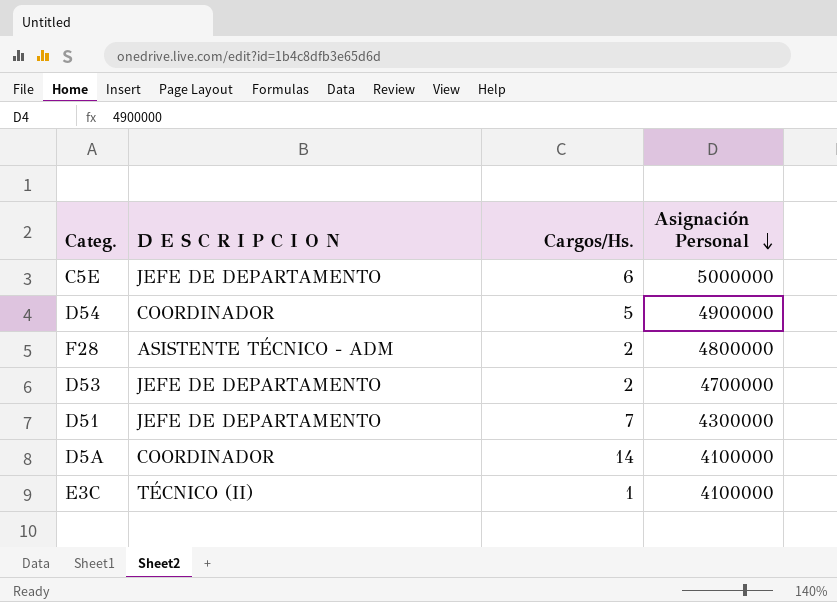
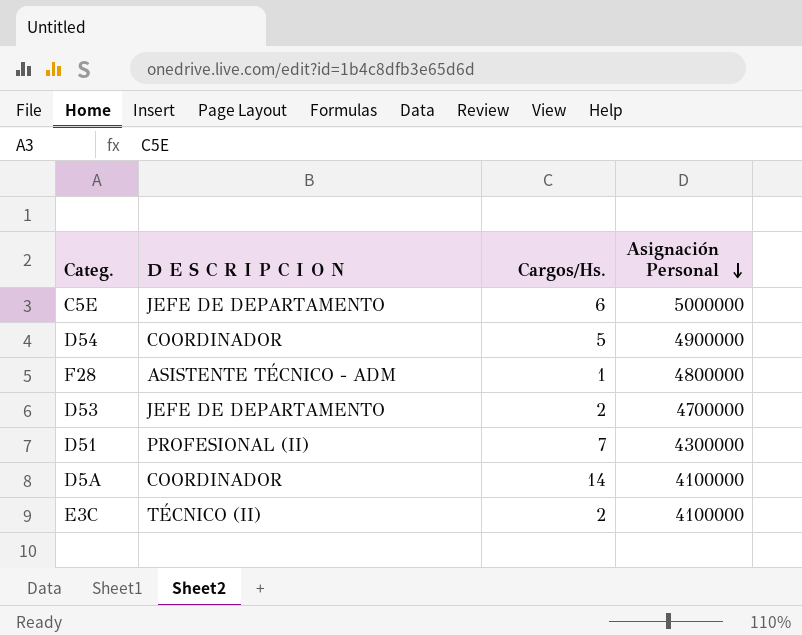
F28 | Cargos/Hs.: 2 -> 1
D51 | D E S C R I P C I O N: JEFE DE DEPARTAMENTO -> PROFESIONAL (II)
E3C | Cargos/Hs.: 1 -> 2

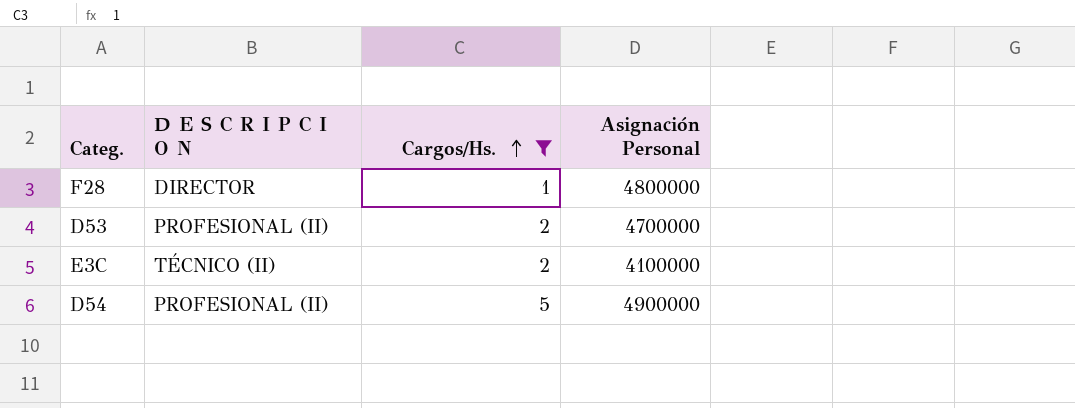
filter: none -> Cargos/Hs. <= 5
row order: Asignación Personal descending -> Cargos/Hs. ascending
F28 | D E S C R I P C I O N: ASISTENTE TÉCNICO - ADM -> DIRECTOR
D53 | D E S C R I P C I O N: JEFE DE DEPARTAMENTO -> PROFESIONAL (II)
D54 | D E S C R I P C I O N: COORDINADOR -> PROFESIONAL (II)

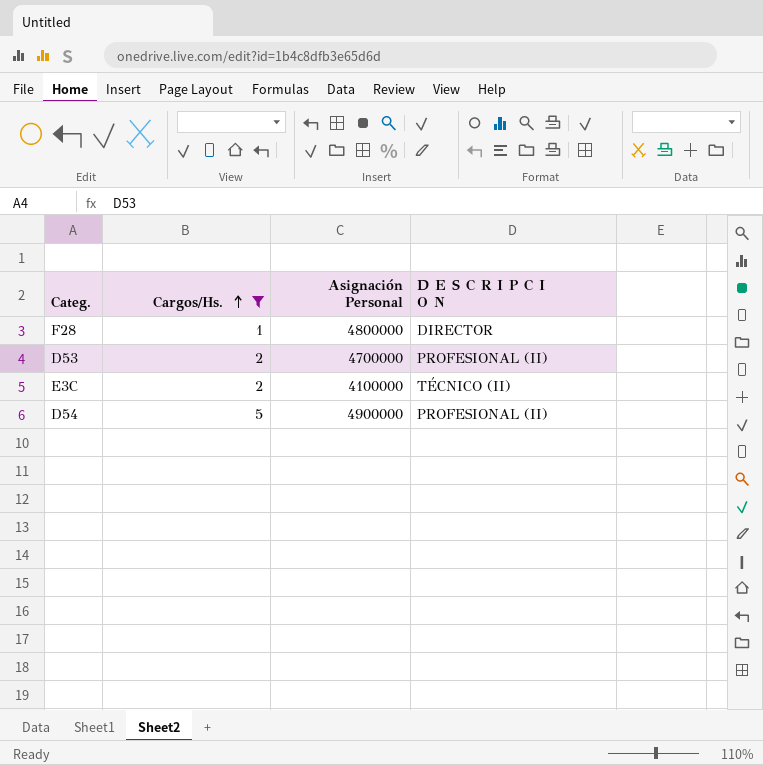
column D E S C R I P C I O N | position: 2 -> 4

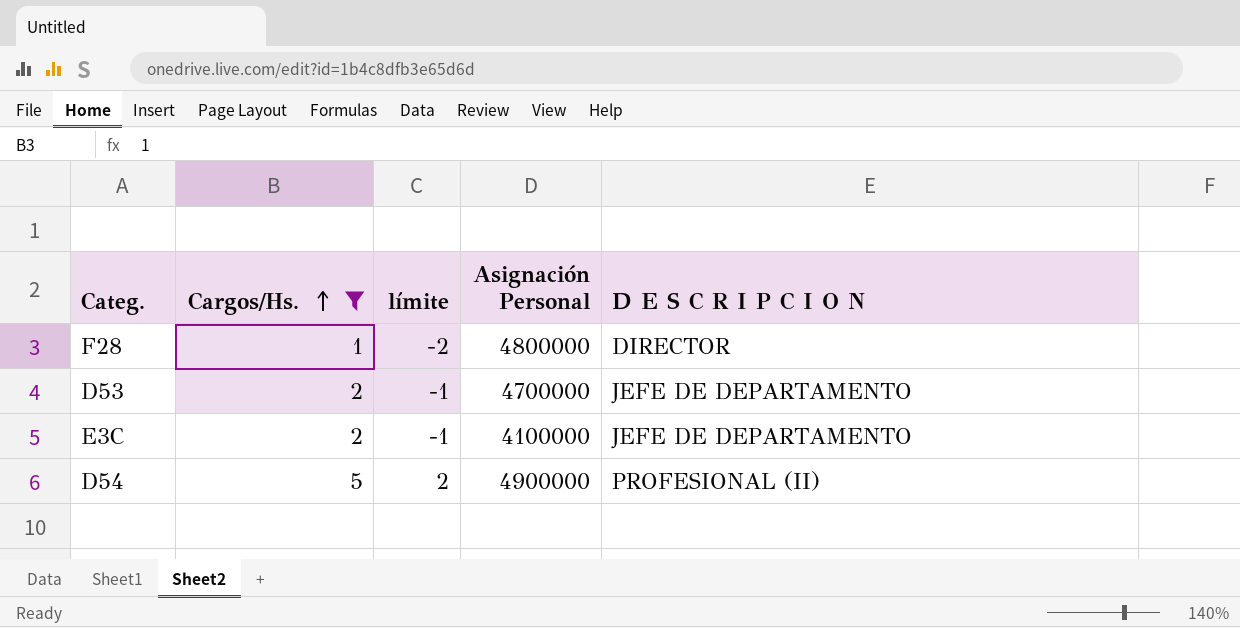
column límite | formula: none -> [Cargos/Hs.] - 3
D53 | D E S C R I P C I O N: PROFESIONAL (II) -> JEFE DE DEPARTAMENTO
E3C | D E S C R I P C I O N: TÉCNICO (II) -> JEFE DE DEPARTAMENTO

